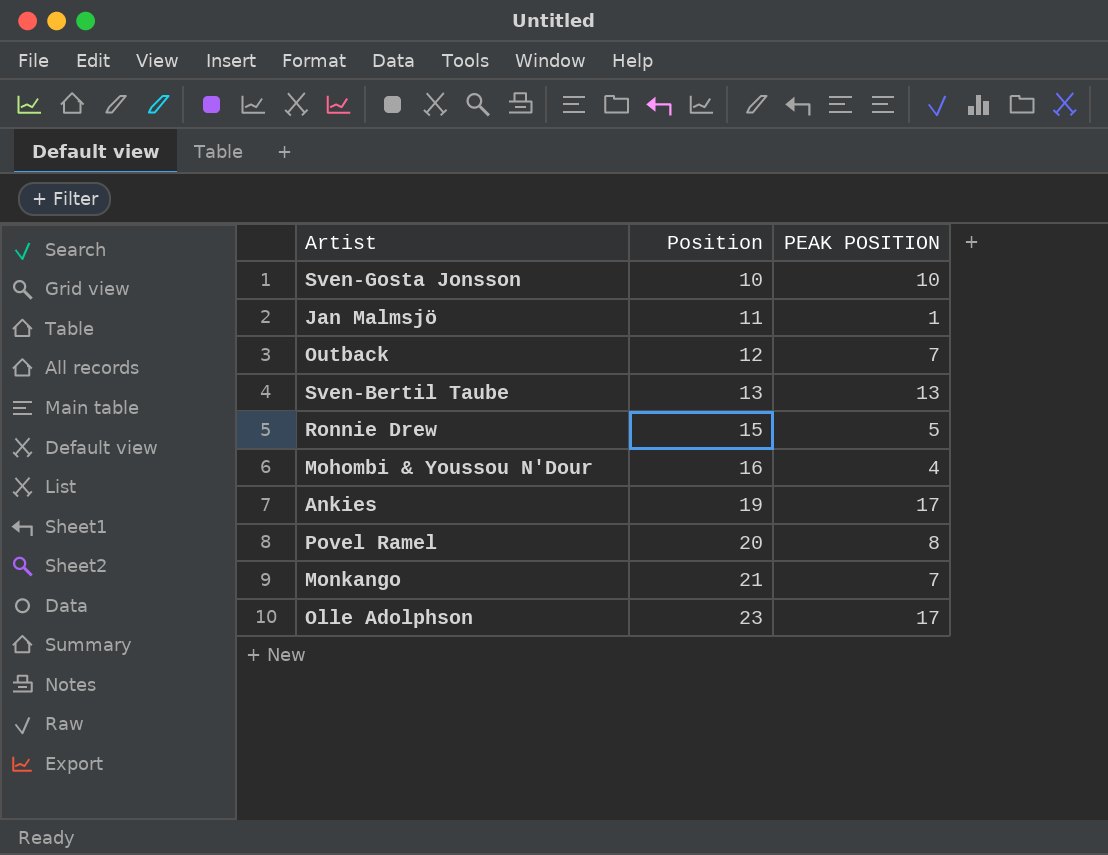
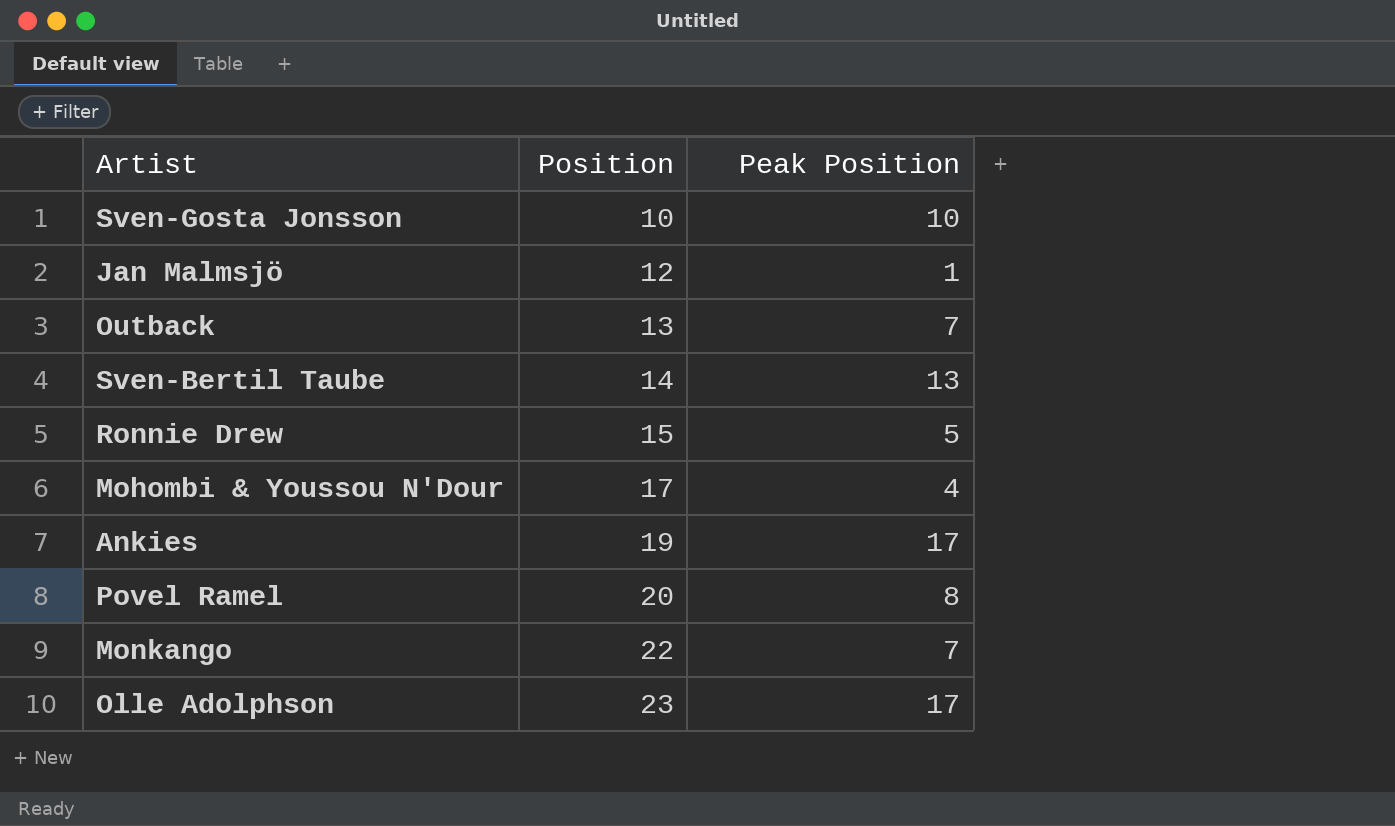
column name: PEAK POSITION -> Peak Position
Jan Malmsjö | Position: 11 -> 12
Outback | Position: 12 -> 13
Sven-Bertil Taube | Position: 13 -> 14
Mohombi & Youssou N'Dour | Position: 16 -> 17
Monkango | Position: 21 -> 22

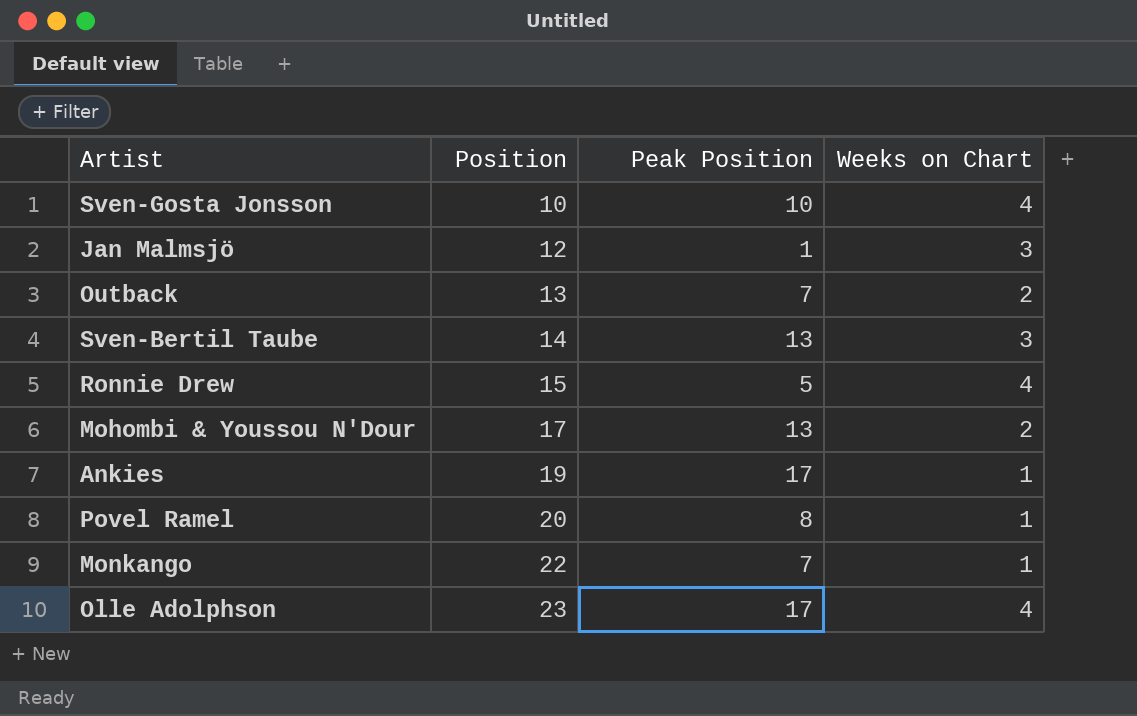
column Weeks on Chart | position: none -> 4
Mohombi & Youssou N'Dour | Peak Position: 4 -> 13

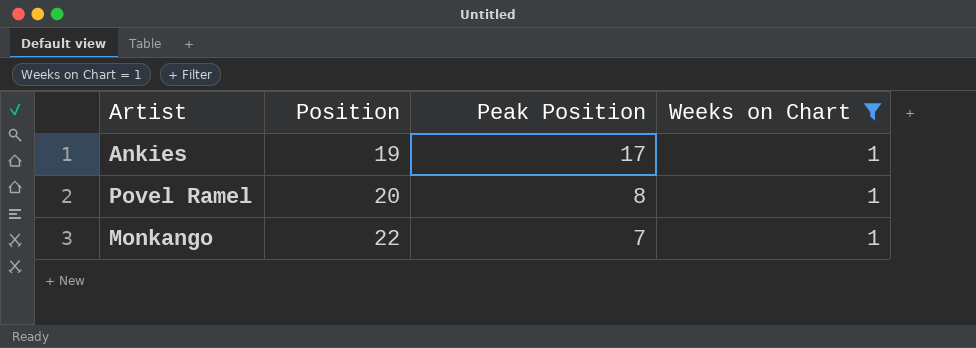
filter: none -> Weeks on Chart = 1

